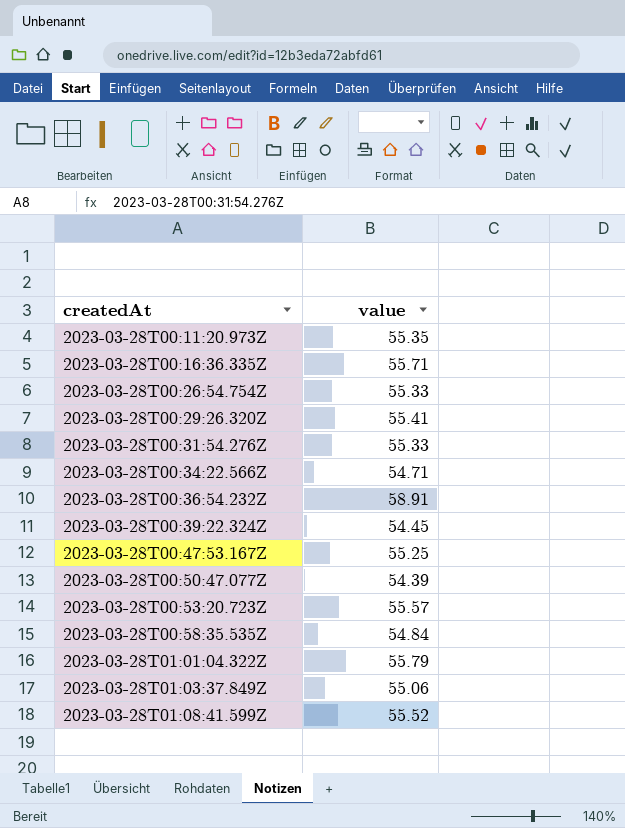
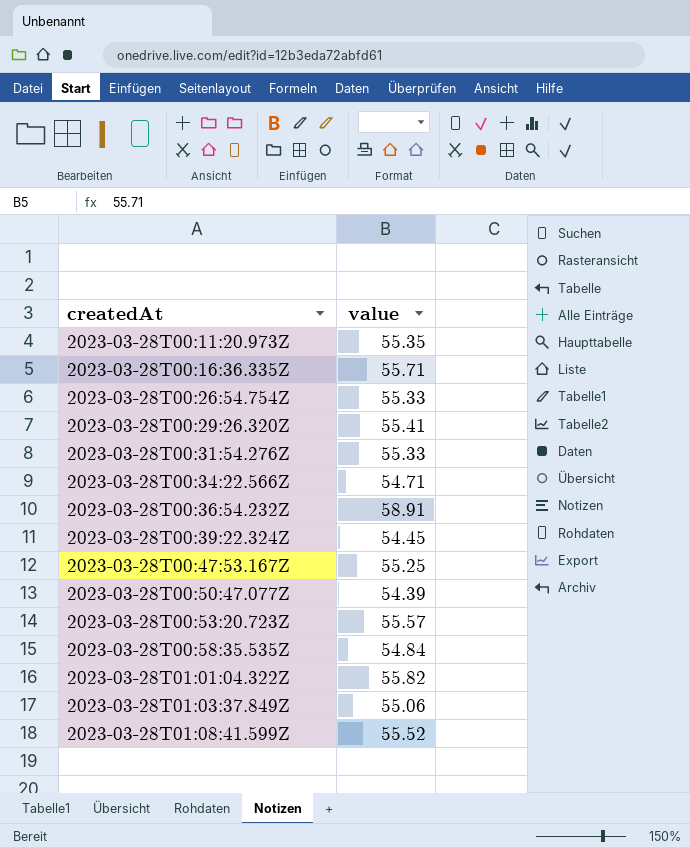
2023-03-28T01:01:04.322Z | value: 55.79 -> 55.82

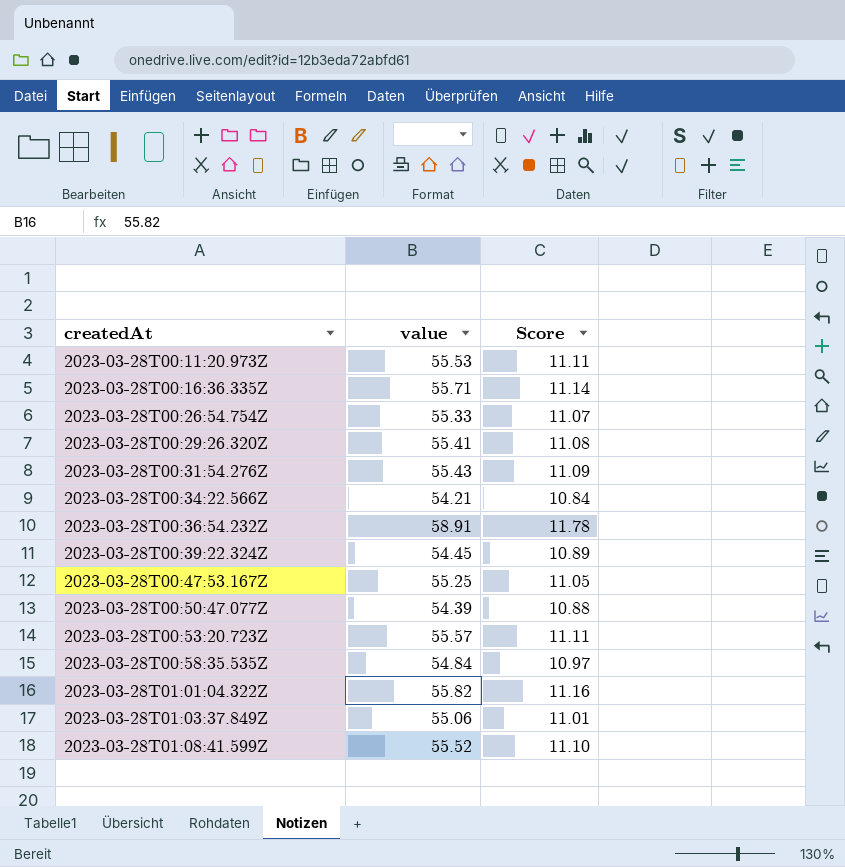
column Score | formula: none -> [value] * 0.2
2023-03-28T00:11:20.973Z | value: 55.35 -> 55.53
2023-03-28T00:31:54.276Z | value: 55.33 -> 55.43
2023-03-28T00:34:22.566Z | value: 54.71 -> 54.21

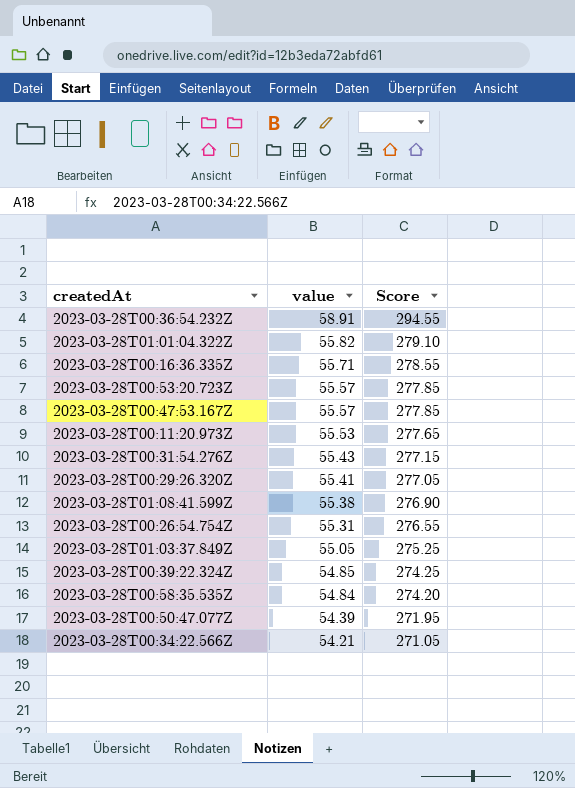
row order: createdAt ascending -> value descending
column Score | formula: [value] * 0.2 -> [value] * 5
2023-03-28T00:47:53.167Z | value: 55.25 -> 55.57
2023-03-28T01:08:41.599Z | value: 55.52 -> 55.38
2023-03-28T00:26:54.754Z | value: 55.33 -> 55.31
2023-03-28T01:03:37.849Z | value: 55.06 -> 55.05
2023-03-28T00:39:22.324Z | value: 54.45 -> 54.85

